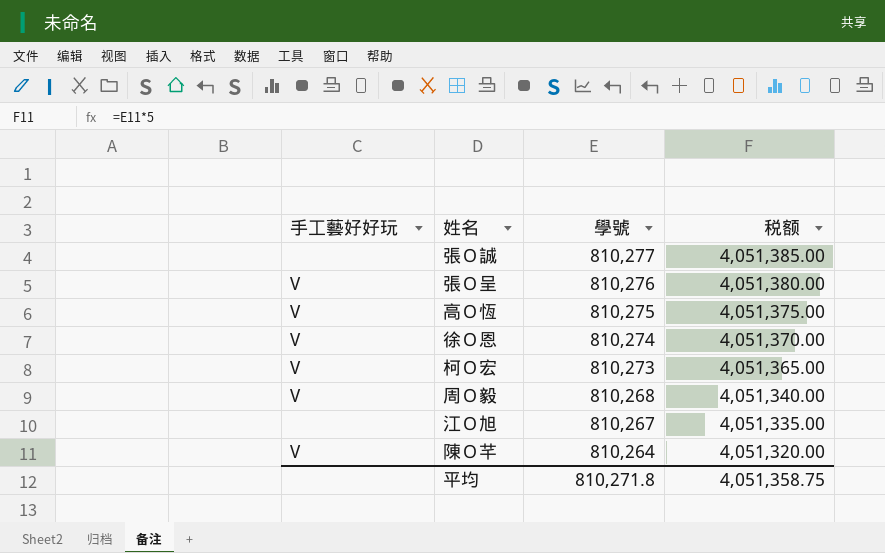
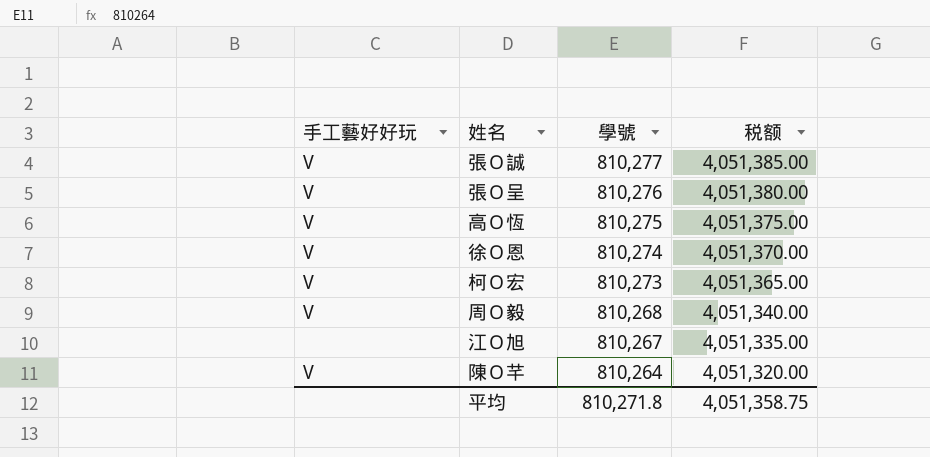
張Ｏ誠 | 手工藝好好玩: none -> V

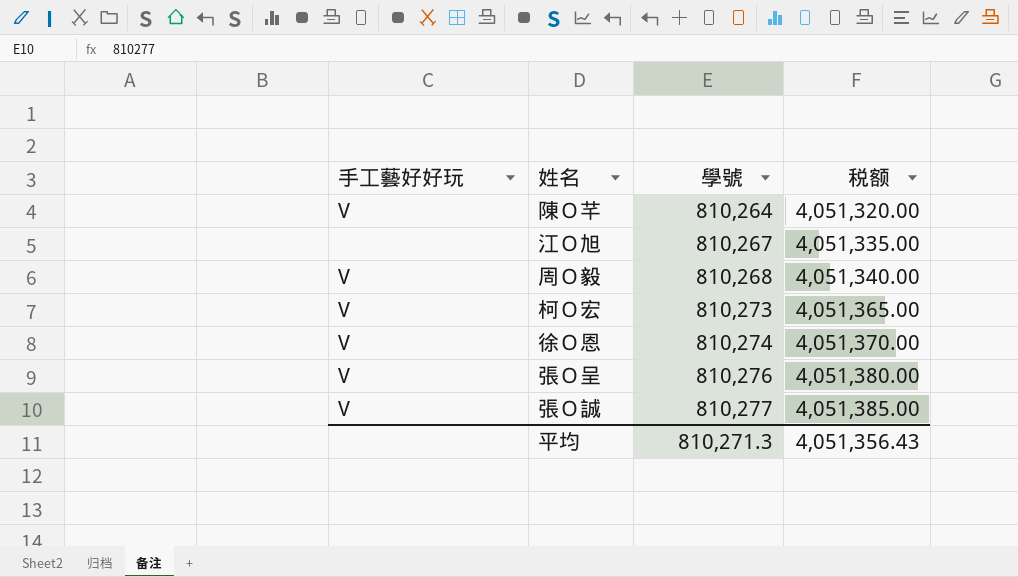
row order: 學號 descending -> 學號 ascending
row 高Ｏ恆: V | 810,275 | 4,051,375.00 -> none
平均 | 學號: 810,271.8 -> 810,271.3
平均 | 税额: 4,051,358.75 -> 4,051,356.43

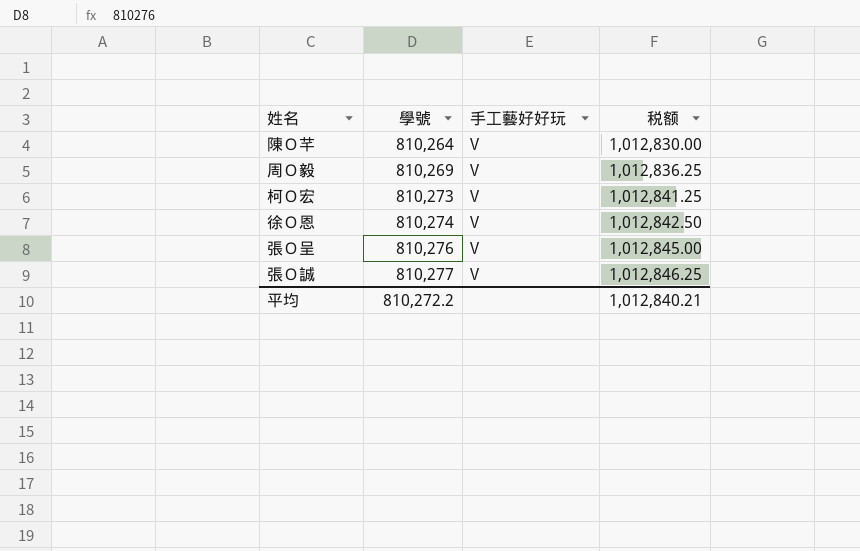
column 手工藝好好玩 | position: 1 -> 3
column 税额 | formula: [學號] * 5 -> [學號] * 1.25
row 江Ｏ旭: none | 810,267 | 4,051,335.00 -> none
周Ｏ毅 | 學號: 810,268 -> 810,269
平均 | 學號: 810,271.3 -> 810,272.2
平均 | 税额: 4,051,356.43 -> 1,012,840.21

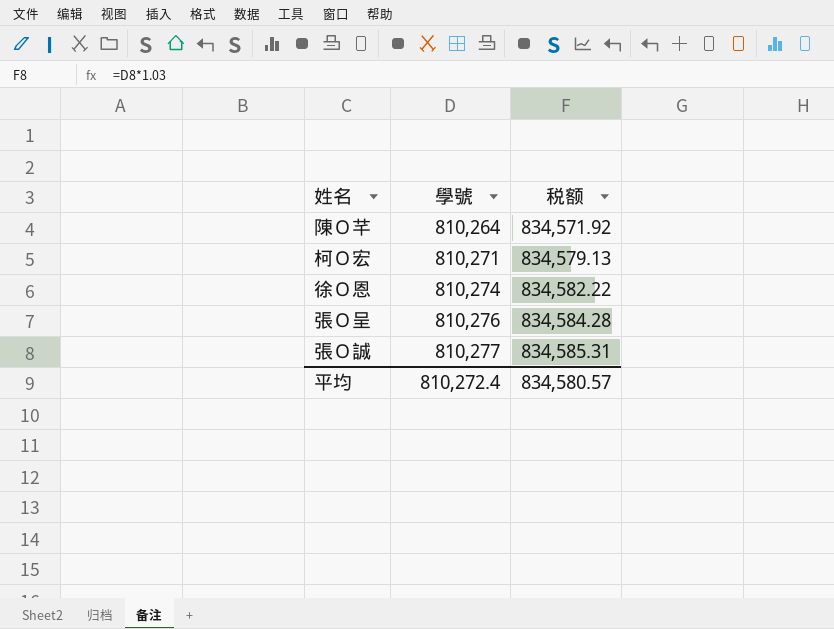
column 手工藝好好玩 | position: 3 -> none
column 税额 | formula: [學號] * 1.25 -> [學號] * 1.03
row 周Ｏ毅: 810,269 | V | 1,012,836.25 -> none
柯Ｏ宏 | 學號: 810,273 -> 810,271
平均 | 學號: 810,272.2 -> 810,272.4
平均 | 税额: 1,012,840.21 -> 834,580.57

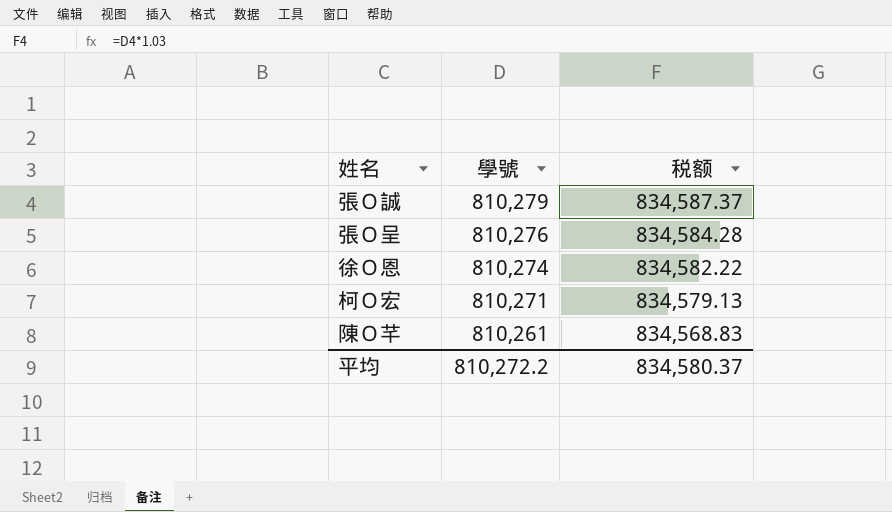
row order: 學號 ascending -> 學號 descending
張Ｏ誠 | 學號: 810,277 -> 810,279
張Ｏ誠 | 税额: 834,585.31 -> 834,587.37
陳Ｏ芊 | 學號: 810,264 -> 810,261
陳Ｏ芊 | 税额: 834,571.92 -> 834,568.83
平均 | 學號: 810,272.4 -> 810,272.2
平均 | 税额: 834,580.57 -> 834,580.37

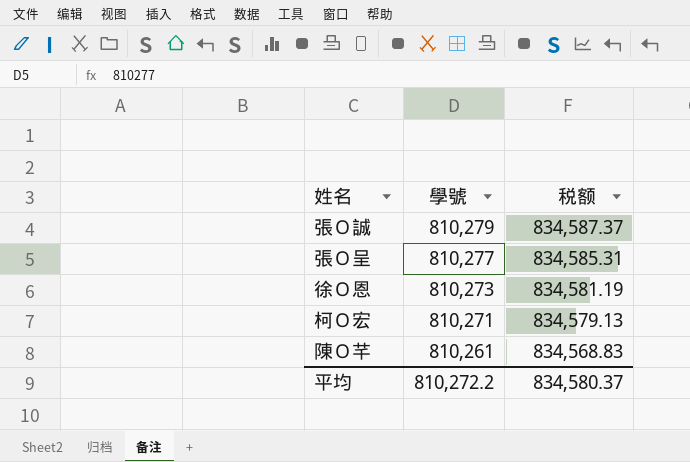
張Ｏ呈 | 學號: 810,276 -> 810,277
張Ｏ呈 | 税额: 834,584.28 -> 834,585.31
徐Ｏ恩 | 學號: 810,274 -> 810,273
徐Ｏ恩 | 税额: 834,582.22 -> 834,581.19

